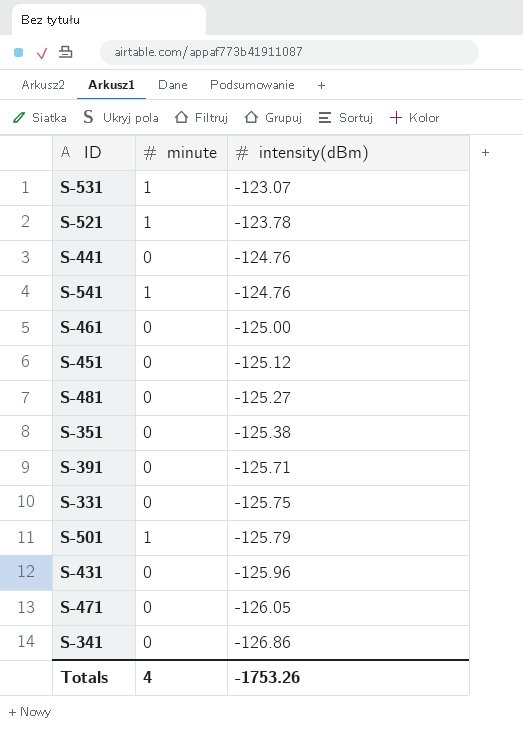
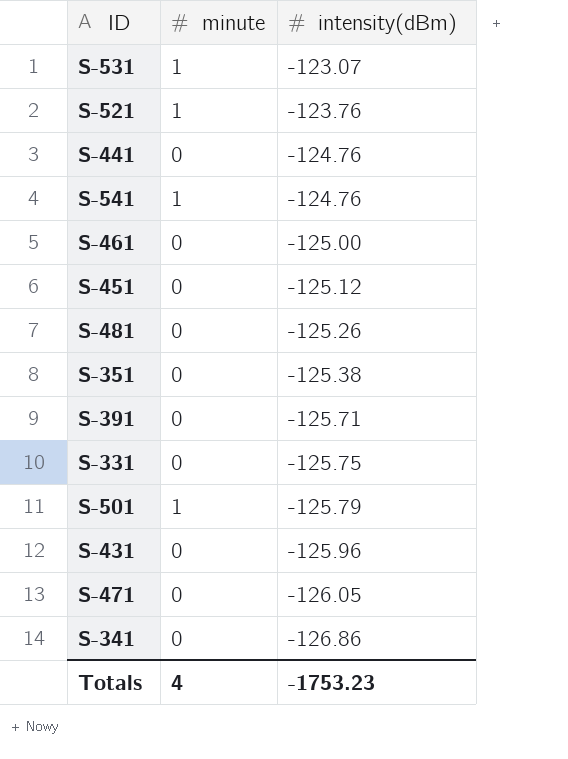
S-521 | intensity(dBm): -123.78 -> -123.76
S-481 | intensity(dBm): -125.27 -> -125.26
Totals | intensity(dBm): -1753.26 -> -1753.23

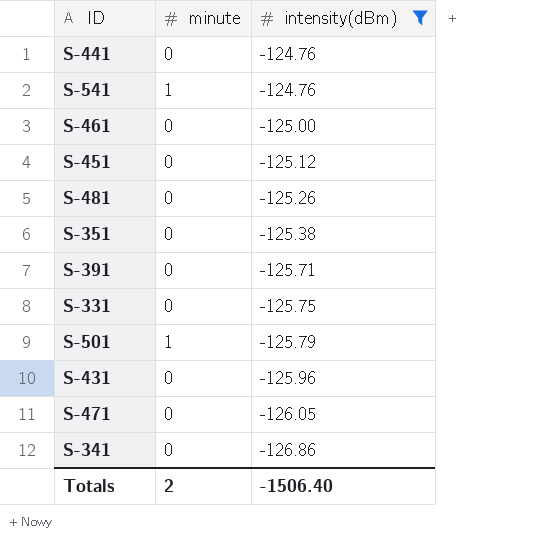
filter: none -> intensity(dBm) <= -124.76
Totals | minute: 4 -> 2
Totals | intensity(dBm): -1753.23 -> -1506.40

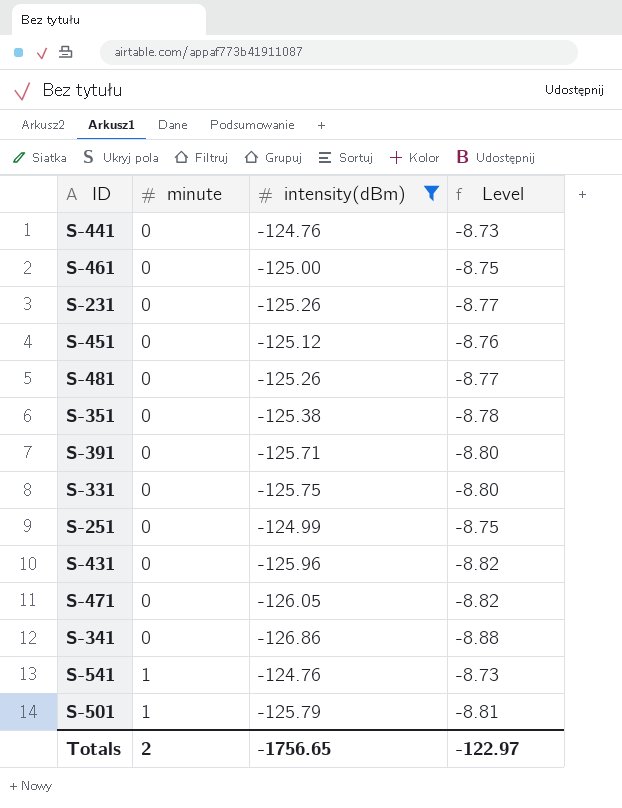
row order: intensity(dBm) descending -> minute ascending
column Level | formula: none -> [intensity(dBm)] * 0.07
row S-231: none -> 0 | -125.26 | -8.77
row S-251: none -> 0 | -124.99 | -8.75
Totals | intensity(dBm): -1506.40 -> -1756.65

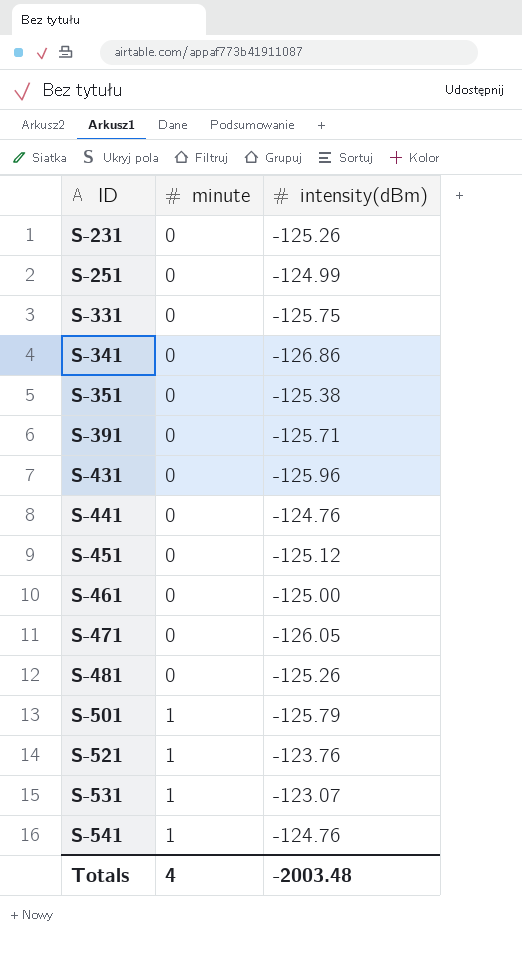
filter: intensity(dBm) <= -124.76 -> none
row order: minute ascending -> ID ascending
column Level | formula: [intensity(dBm)] * 0.07 -> none
Totals | minute: 2 -> 4
Totals | intensity(dBm): -1756.65 -> -2003.48

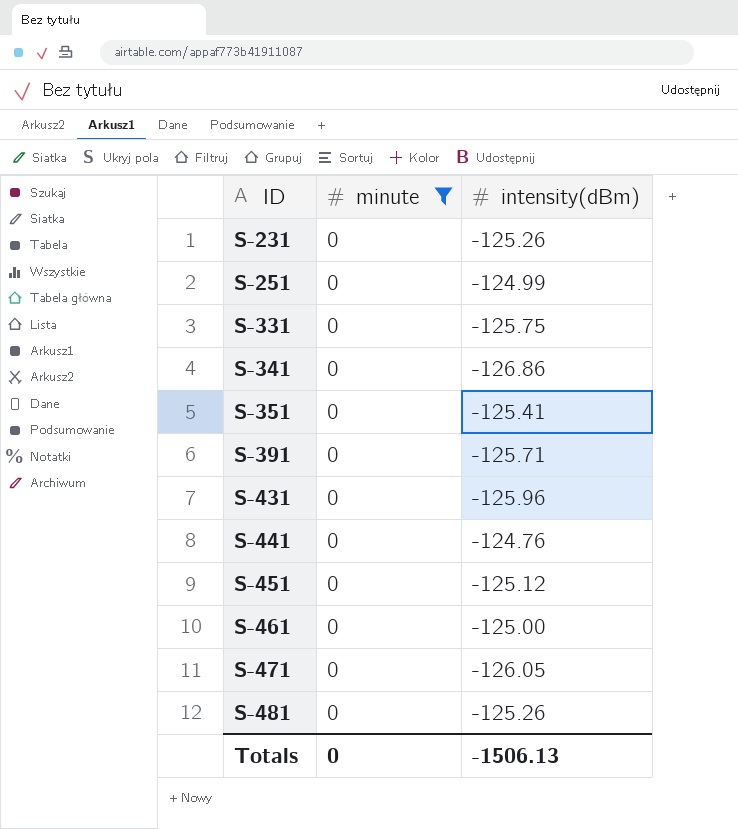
filter: none -> minute = 0
S-351 | intensity(dBm): -125.38 -> -125.41
Totals | minute: 4 -> 0
Totals | intensity(dBm): -2003.48 -> -1506.13

